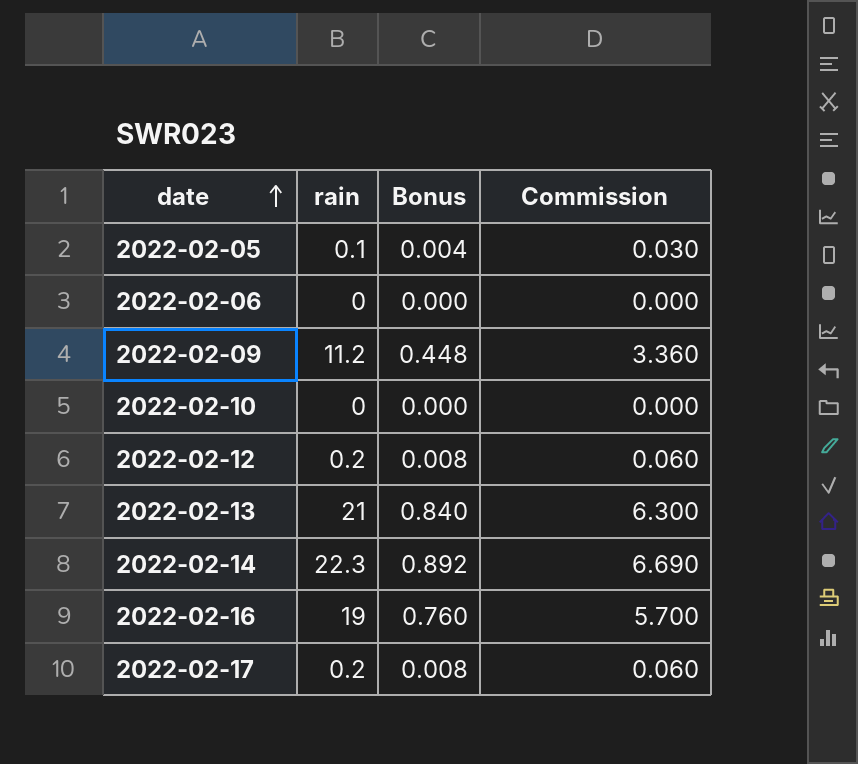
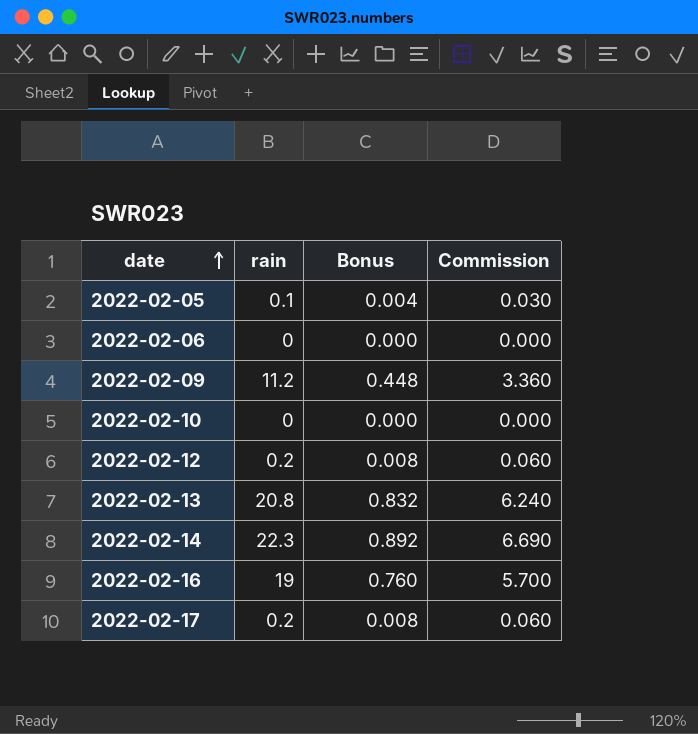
2022-02-13 | rain: 21 -> 20.8
2022-02-13 | Bonus: 0.840 -> 0.832
2022-02-13 | Commission: 6.300 -> 6.240

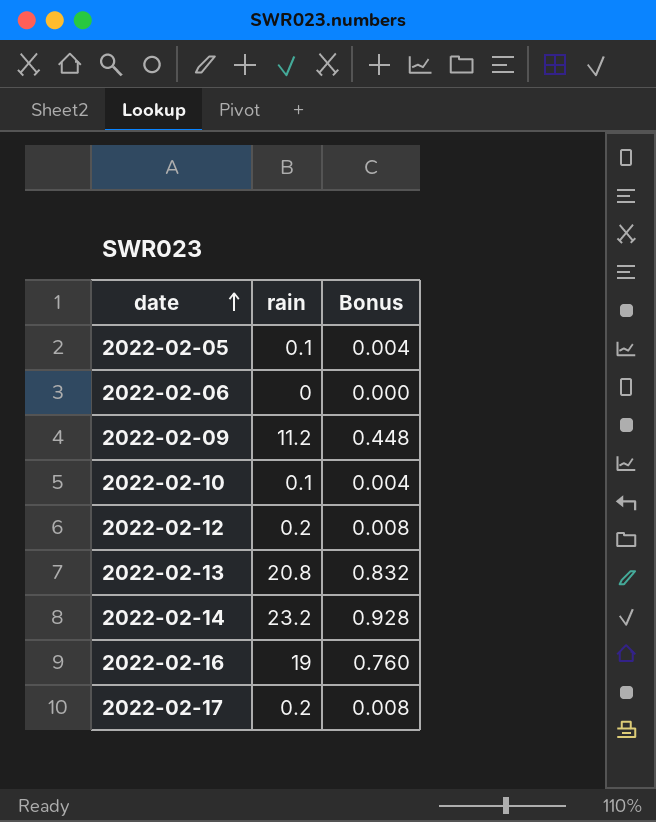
column Commission | formula: [rain] * 0.3 -> none
2022-02-10 | rain: 0 -> 0.1
2022-02-10 | Bonus: 0.000 -> 0.004
2022-02-14 | rain: 22.3 -> 23.2
2022-02-14 | Bonus: 0.892 -> 0.928

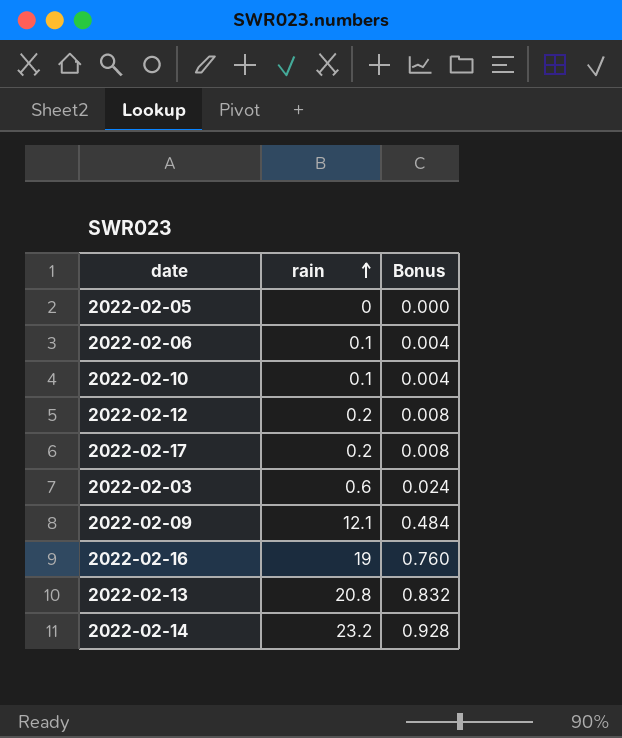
row order: date ascending -> rain ascending
2022-02-05 | rain: 0.1 -> 0
2022-02-05 | Bonus: 0.004 -> 0.000
2022-02-06 | rain: 0 -> 0.1
2022-02-06 | Bonus: 0.000 -> 0.004
row 2022-02-03: none -> 0.6 | 0.024
2022-02-09 | rain: 11.2 -> 12.1
2022-02-09 | Bonus: 0.448 -> 0.484

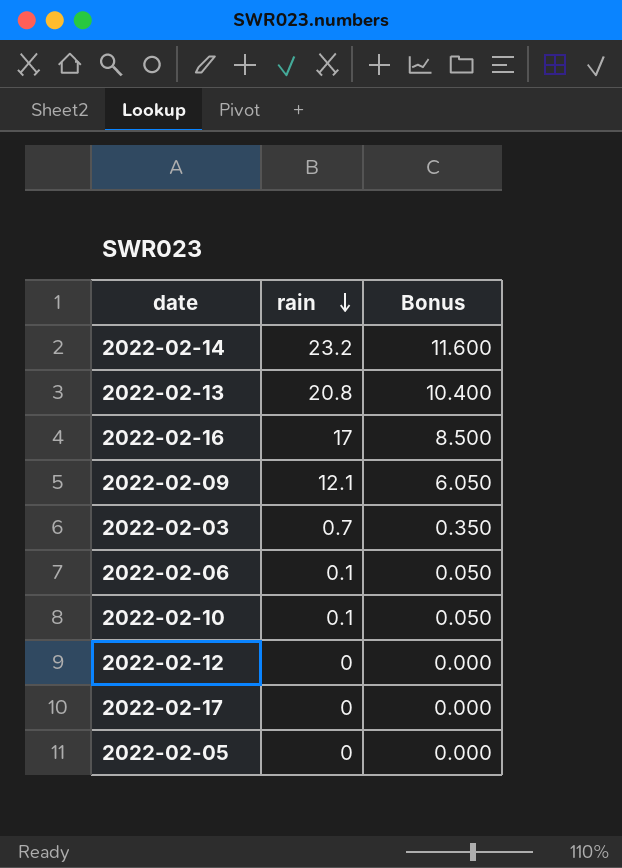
row order: rain ascending -> rain descending
column Bonus | formula: [rain] * 0.04 -> [rain] * 0.5
2022-02-16 | rain: 19 -> 17
2022-02-03 | rain: 0.6 -> 0.7
2022-02-12 | rain: 0.2 -> 0
2022-02-17 | rain: 0.2 -> 0

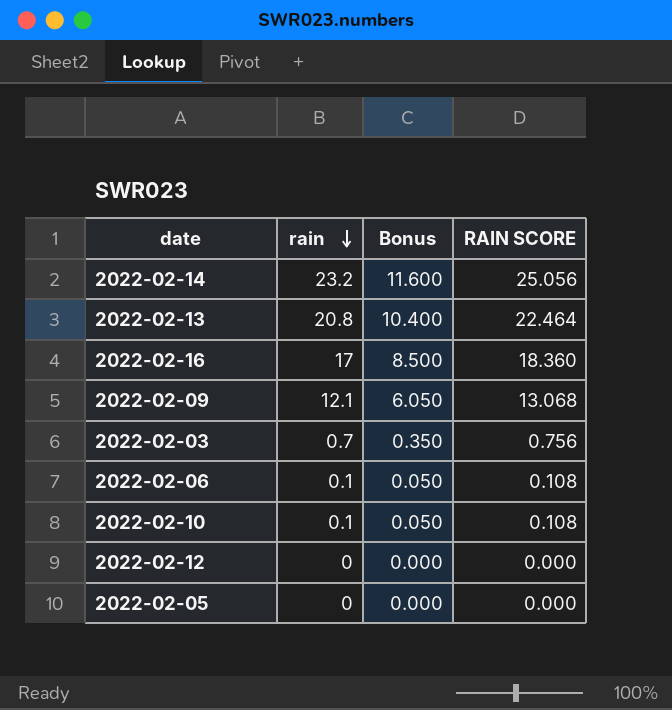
column RAIN SCORE | formula: none -> [rain] * 1.08
row 2022-02-17: 0 | 0.000 -> none

